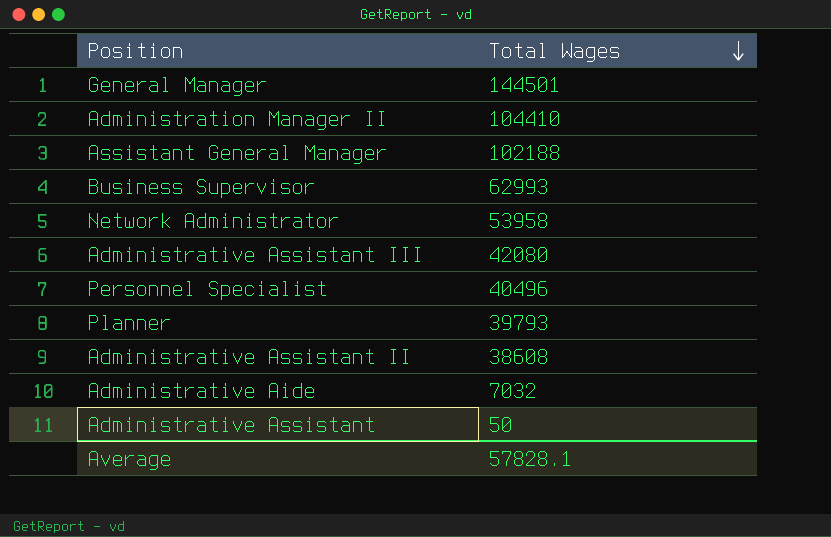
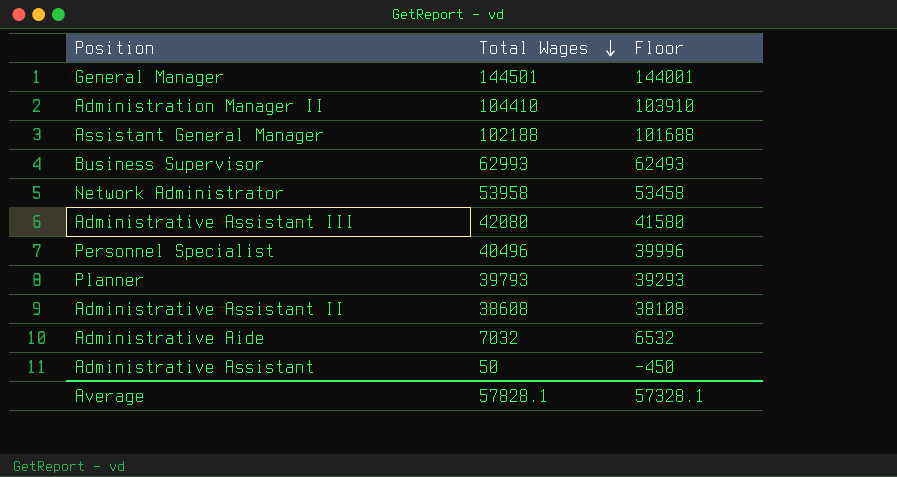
column Floor | formula: none -> [Total Wages] - 500

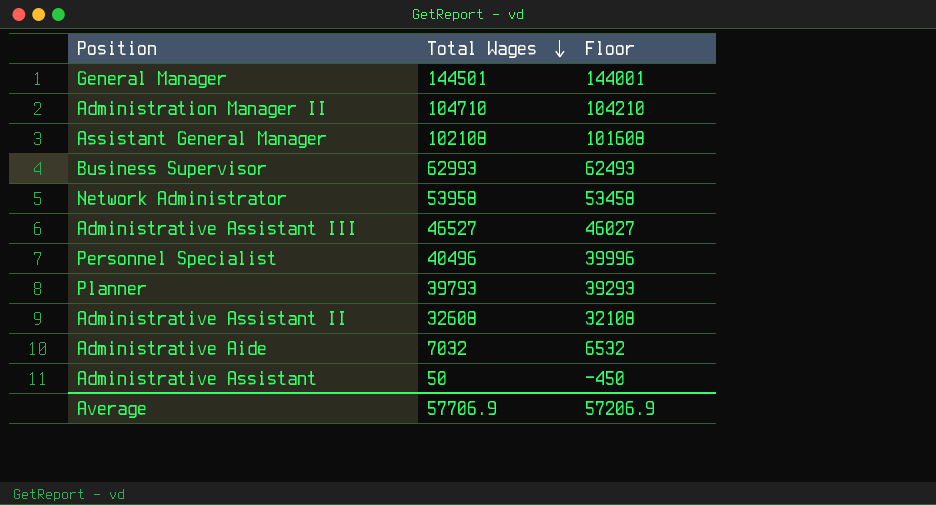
Administration Manager II | Total Wages: 104410 -> 104710
Administration Manager II | Floor: 103910 -> 104210
Assistant General Manager | Total Wages: 102188 -> 102108
Assistant General Manager | Floor: 101688 -> 101608
Administrative Assistant III | Total Wages: 42080 -> 46527
Administrative Assistant III | Floor: 41580 -> 46027
Administrative Assistant II | Total Wages: 38608 -> 32608
Administrative Assistant II | Floor: 38108 -> 32108
Average | Total Wages: 57828.1 -> 57706.9
Average | Floor: 57328.1 -> 57206.9

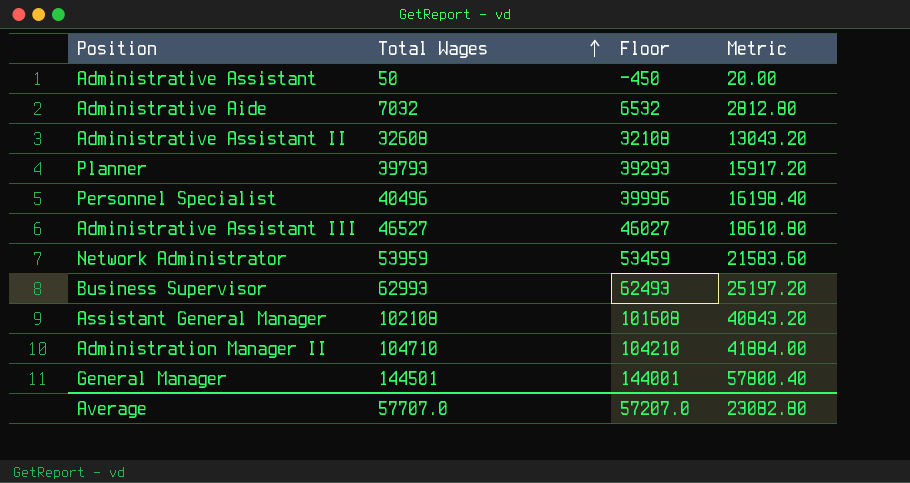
row order: Total Wages descending -> Total Wages ascending
column Metric | formula: none -> [Total Wages] * 0.4
Network Administrator | Total Wages: 53958 -> 53959
Network Administrator | Floor: 53458 -> 53459
Average | Total Wages: 57706.9 -> 57707.0
Average | Floor: 57206.9 -> 57207.0

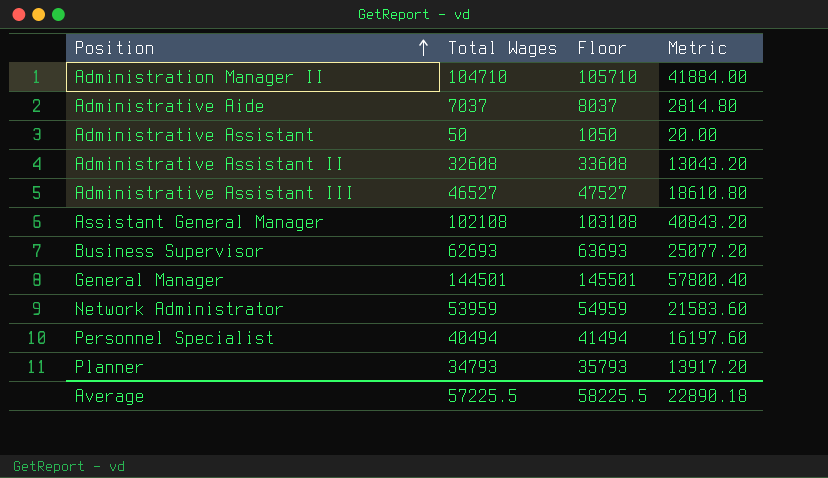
row order: Total Wages ascending -> Position ascending
column Floor | formula: [Total Wages] - 500 -> [Total Wages] + 1000
Administrative Aide | Total Wages: 7032 -> 7037
Administrative Aide | Metric: 2812.80 -> 2814.80
Business Supervisor | Total Wages: 62993 -> 62693
Business Supervisor | Metric: 25197.20 -> 25077.20
Personnel Specialist | Total Wages: 40496 -> 40494
Personnel Specialist | Metric: 16198.40 -> 16197.60
Planner | Total Wages: 39793 -> 34793
Planner | Metric: 15917.20 -> 13917.20
Average | Total Wages: 57707.0 -> 57225.5
Average | Floor: 57207.0 -> 58225.5
Average | Metric: 23082.80 -> 22890.18

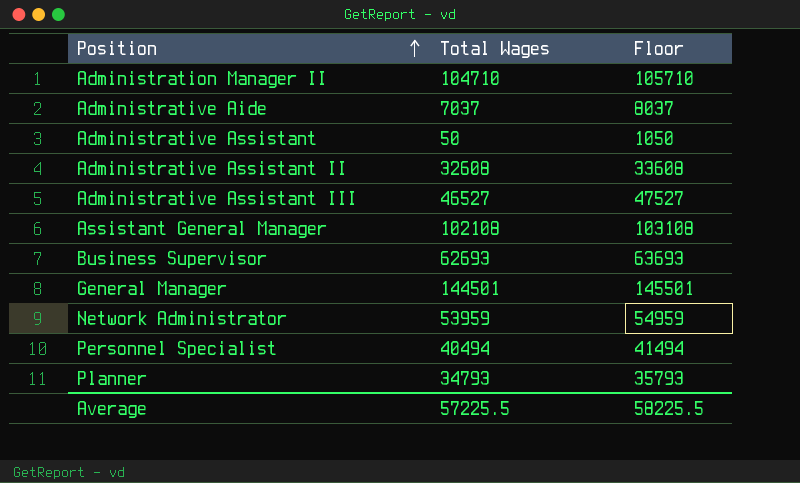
column Metric | formula: [Total Wages] * 0.4 -> none

